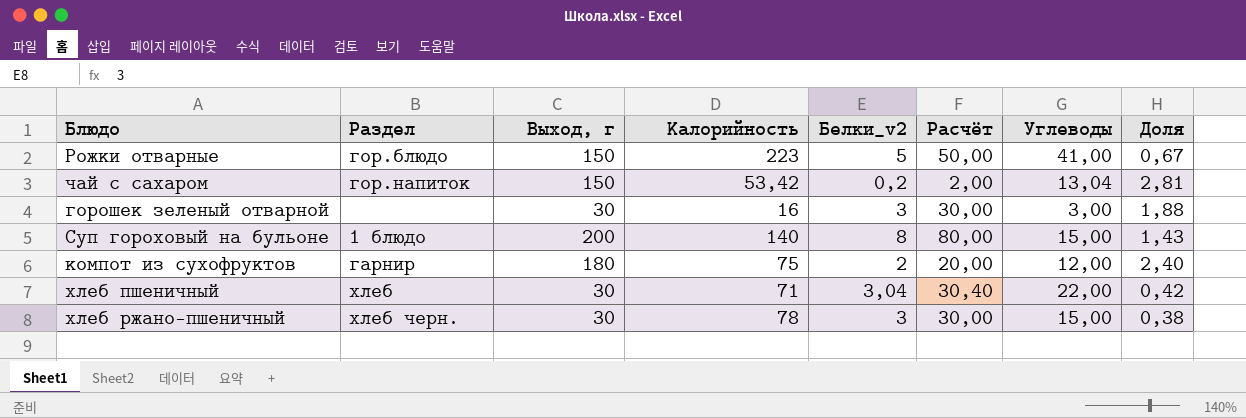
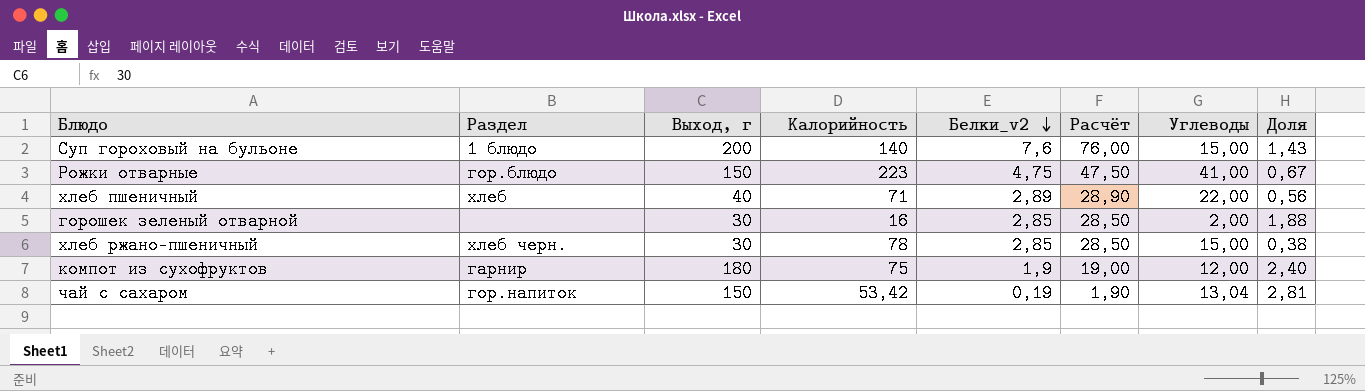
row order: none -> Белки_v2 descending
Суп гороховый на бульоне | Белки_v2: 8 -> 7,6
Суп гороховый на бульоне | Расчёт: 80,00 -> 76,00
Рожки отварные | Белки_v2: 5 -> 4,75
Рожки отварные | Расчёт: 50,00 -> 47,50
хлеб пшеничный | Выход, г: 30 -> 40
хлеб пшеничный | Белки_v2: 3,04 -> 2,89
хлеб пшеничный | Расчёт: 30,40 -> 28,90
хлеб пшеничный | Доля: 0,42 -> 0,56
горошек зеленый отварной | Белки_v2: 3 -> 2,85
горошек зеленый отварной | Расчёт: 30,00 -> 28,50
горошек зеленый отварной | Углеводы: 3,00 -> 2,00
хлеб ржано-пшеничный | Белки_v2: 3 -> 2,85
хлеб ржано-пшеничный | Расчёт: 30,00 -> 28,50
компот из сухофруктов | Белки_v2: 2 -> 1,9
компот из сухофруктов | Расчёт: 20,00 -> 19,00
чай с сахаром | Белки_v2: 0,2 -> 0,19
чай с сахаром | Расчёт: 2,00 -> 1,90

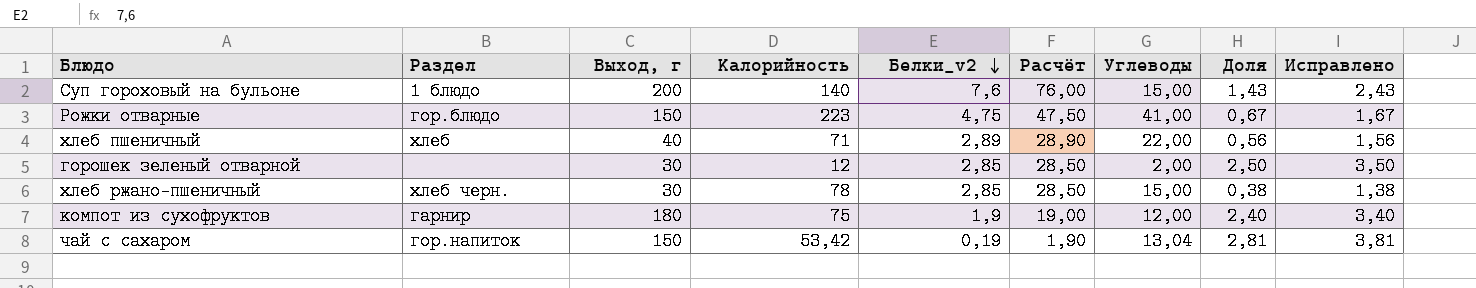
column Исправлено | formula: none -> [Доля] + 1
горошек зеленый отварной | Калорийность: 16 -> 12
горошек зеленый отварной | Доля: 1,88 -> 2,50

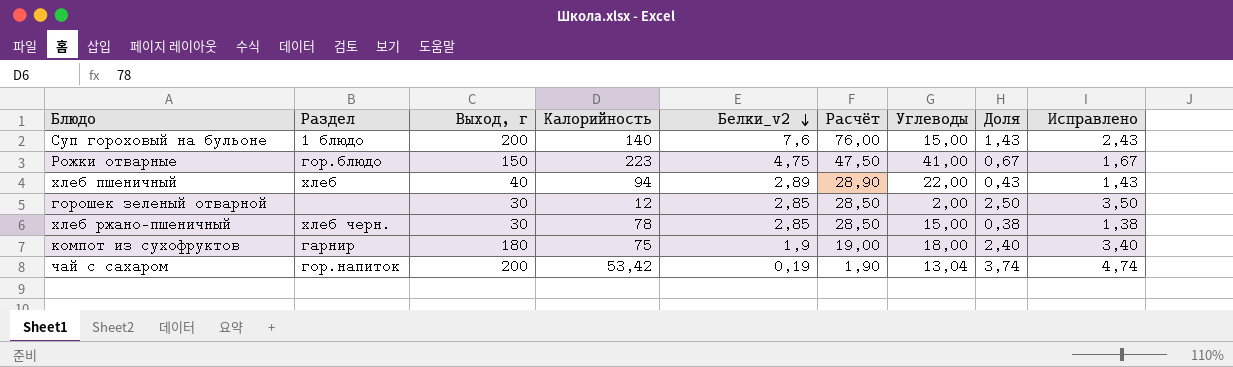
хлеб пшеничный | Калорийность: 71 -> 94
хлеб пшеничный | Доля: 0,56 -> 0,43
хлеб пшеничный | Исправлено: 1,56 -> 1,43
компот из сухофруктов | Углеводы: 12,00 -> 18,00
чай с сахаром | Выход, г: 150 -> 200
чай с сахаром | Доля: 2,81 -> 3,74
чай с сахаром | Исправлено: 3,81 -> 4,74

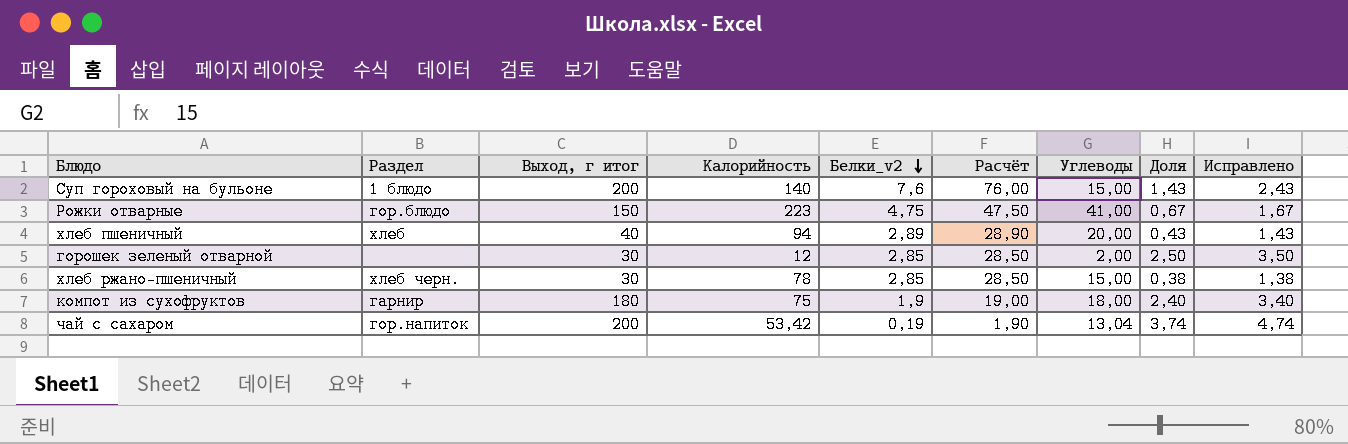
column name: Выход, г -> Выход, г итог
хлеб пшеничный | Углеводы: 22,00 -> 20,00

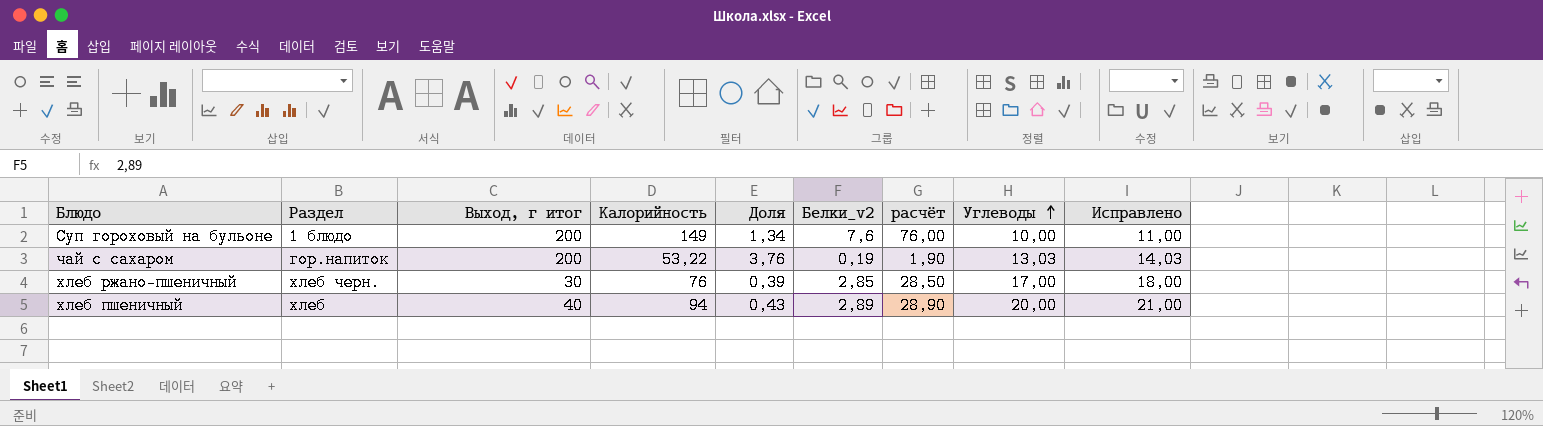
row order: Белки_v2 descending -> Углеводы ascending
column Доля | position: 8 -> 5
column name: Расчёт -> расчёт
column Исправлено | formula: [Доля] + 1 -> [Углеводы] + 1
row Рожки отварные: гор.блюдо | 150 | 223 | 4,75 | 47,50 | 41,00 | 0,67 | 1,67 -> none
row горошек зеленый отварной: none | 30 | 12 | 2,85 | 28,50 | 2,00 | 2,50 | 3,50 -> none
row компот из сухофруктов: гарнир | 180 | 75 | 1,9 | 19,00 | 18,00 | 2,40 | 3,40 -> none
Суп гороховый на бульоне | Калорийность: 140 -> 149
Суп гороховый на бульоне | Доля: 1,43 -> 1,34
Суп гороховый на бульоне | Углеводы: 15,00 -> 10,00
чай с сахаром | Калорийность: 53,42 -> 53,22
чай с сахаром | Доля: 3,74 -> 3,76
чай с сахаром | Углеводы: 13,04 -> 13,03
хлеб ржано-пшеничный | Калорийность: 78 -> 76
хлеб ржано-пшеничный | Доля: 0,38 -> 0,39
хлеб ржано-пшеничный | Углеводы: 15,00 -> 17,00

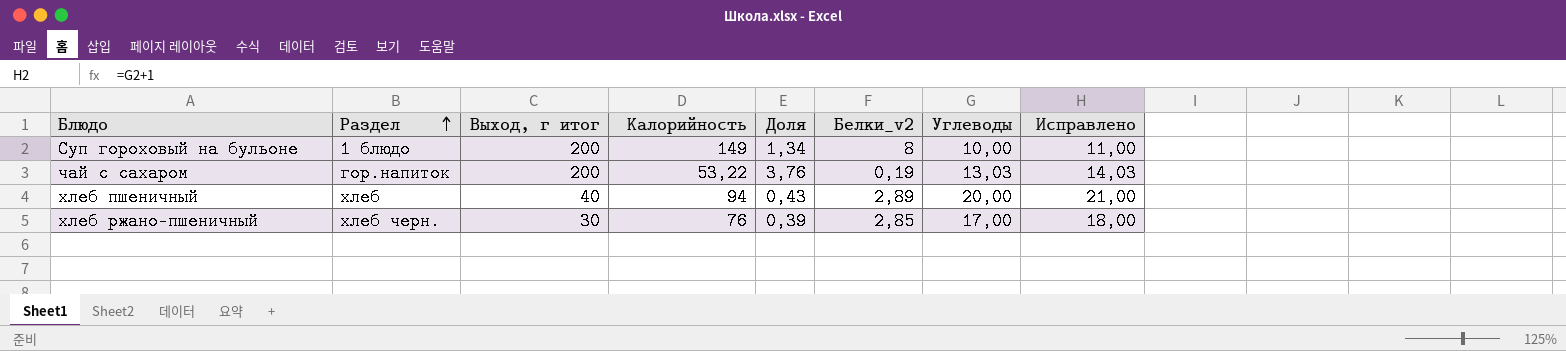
row order: Углеводы ascending -> Раздел ascending
column расчёт | formula: [Белки_v2] * 10 -> none
Суп гороховый на бульоне | Белки_v2: 7,6 -> 8

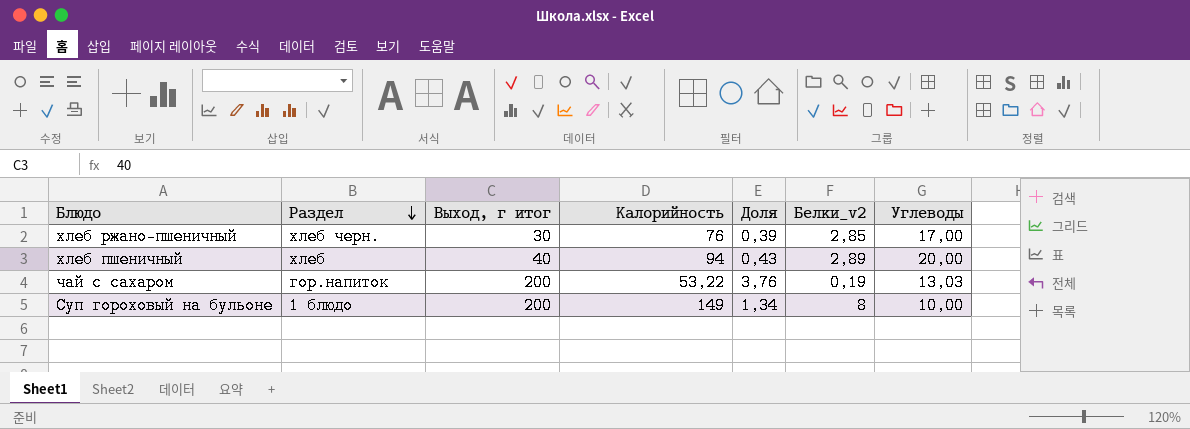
row order: Раздел ascending -> Раздел descending
column Исправлено | formula: [Углеводы] + 1 -> none

